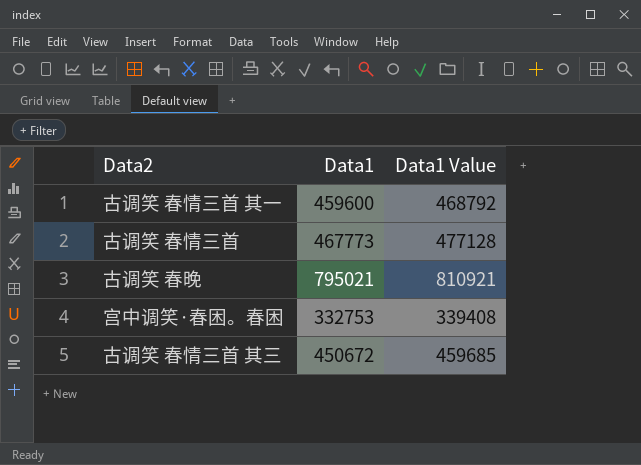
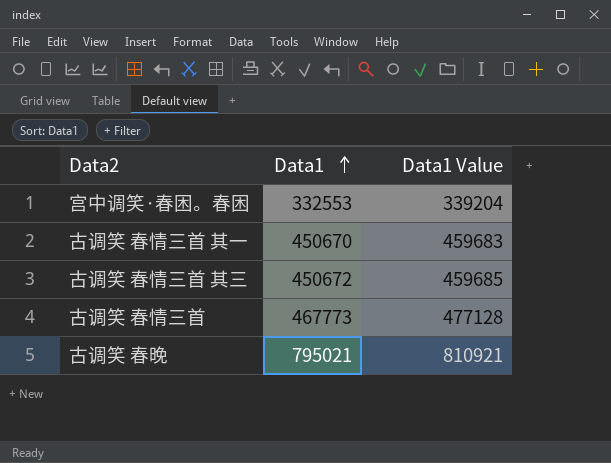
row order: none -> Data1 ascending
宫中调笑·春困。春困 | Data1: 332753 -> 332553
宫中调笑·春困。春困 | Data1 Value: 339408 -> 339204
古调笑 春情三首 其一 | Data1: 459600 -> 450670
古调笑 春情三首 其一 | Data1 Value: 468792 -> 459683

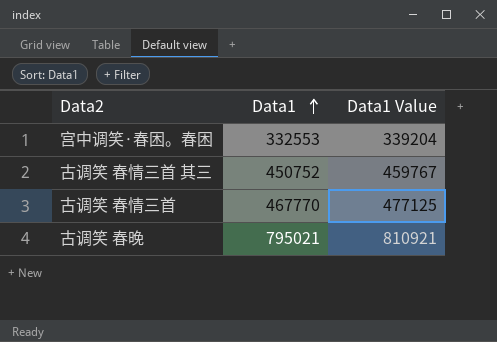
row 古调笑 春情三首 其一: 450670 | 459683 -> none
古调笑 春情三首 其三 | Data1: 450672 -> 450752
古调笑 春情三首 其三 | Data1 Value: 459685 -> 459767
古调笑 春情三首 | Data1: 467773 -> 467770
古调笑 春情三首 | Data1 Value: 477128 -> 477125

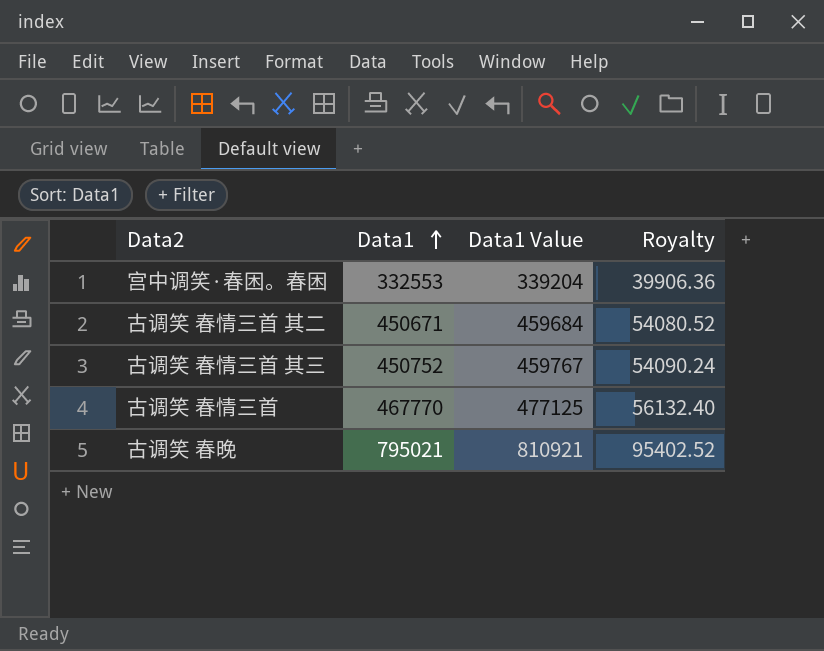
column Royalty | formula: none -> [Data1] * 0.12
row 古调笑 春情三首 其二: none -> 450671 | 459684 | 54080.52

